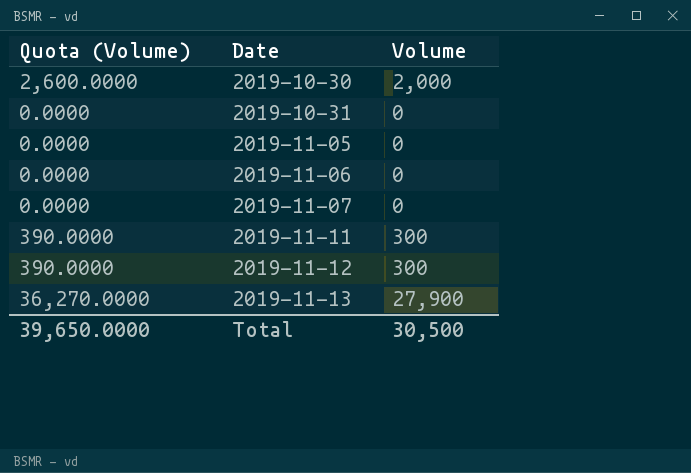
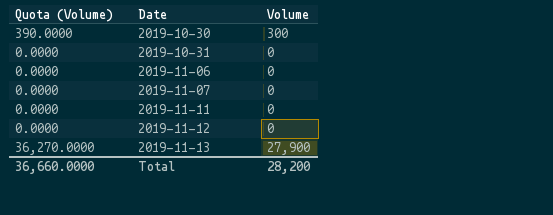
row 2019-11-05: 0.0000 | 0 -> none
2019-10-30 | Quota (Volume): 2,600.0000 -> 390.0000
2019-10-30 | Volume: 2,000 -> 300
2019-11-11 | Quota (Volume): 390.0000 -> 0.0000
2019-11-11 | Volume: 300 -> 0
2019-11-12 | Quota (Volume): 390.0000 -> 0.0000
2019-11-12 | Volume: 300 -> 0
Total | Quota (Volume): 39,650.0000 -> 36,660.0000
Total | Volume: 30,500 -> 28,200

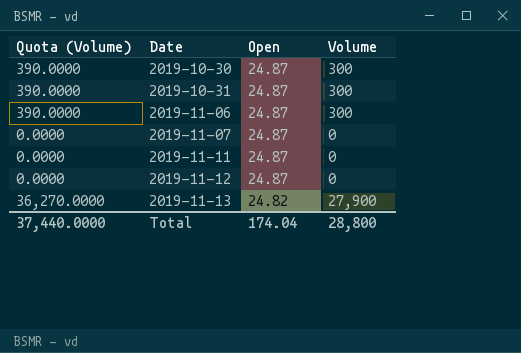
column Open | position: none -> 3
2019-10-31 | Quota (Volume): 0.0000 -> 390.0000
2019-10-31 | Volume: 0 -> 300
2019-11-06 | Quota (Volume): 0.0000 -> 390.0000
2019-11-06 | Volume: 0 -> 300
Total | Quota (Volume): 36,660.0000 -> 37,440.0000
Total | Volume: 28,200 -> 28,800

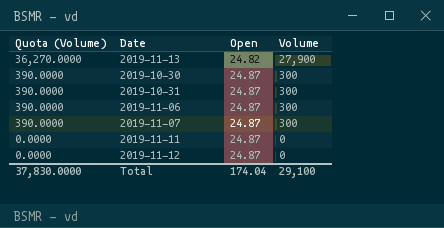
row order: Date ascending -> Quota (Volume) descending
2019-11-07 | Quota (Volume): 0.0000 -> 390.0000
2019-11-07 | Volume: 0 -> 300
Total | Quota (Volume): 37,440.0000 -> 37,830.0000
Total | Volume: 28,800 -> 29,100

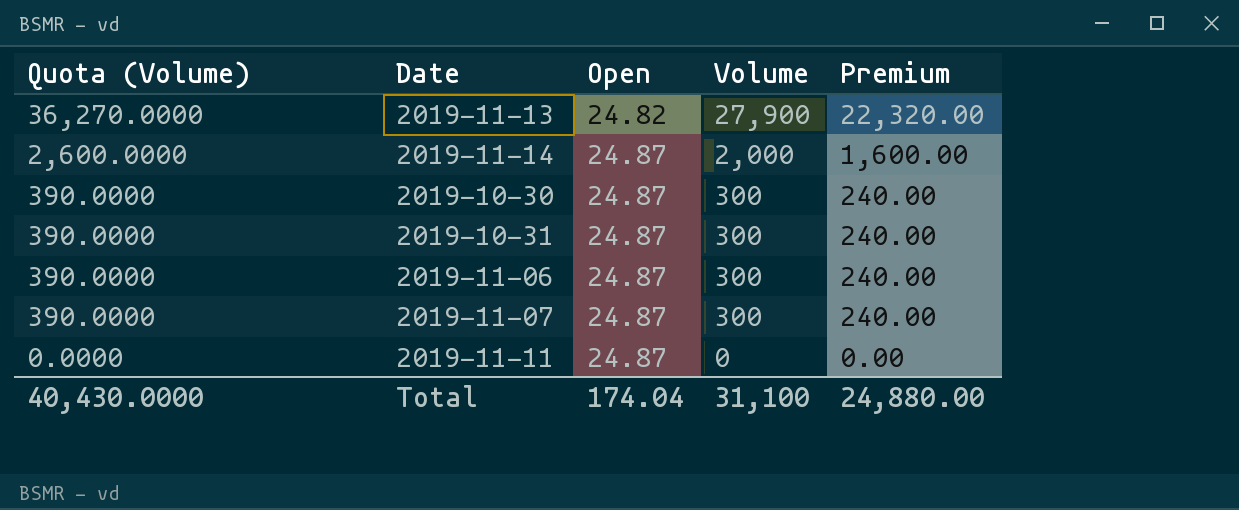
column Premium | formula: none -> [Volume] * 0.8
row 2019-11-12: 0.0000 | 24.87 | 0 -> none
row 2019-11-14: none -> 2,600.0000 | 24.87 | 2,000 | 1,600.00
Total | Quota (Volume): 37,830.0000 -> 40,430.0000
Total | Volume: 29,100 -> 31,100

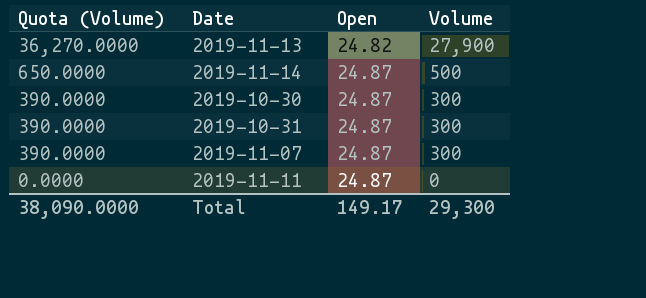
column Premium | formula: [Volume] * 0.8 -> none
row 2019-11-06: 390.0000 | 24.87 | 300 | 240.00 -> none
2019-11-14 | Quota (Volume): 2,600.0000 -> 650.0000
2019-11-14 | Volume: 2,000 -> 500
Total | Quota (Volume): 40,430.0000 -> 38,090.0000
Total | Open: 174.04 -> 149.17
Total | Volume: 31,100 -> 29,300

